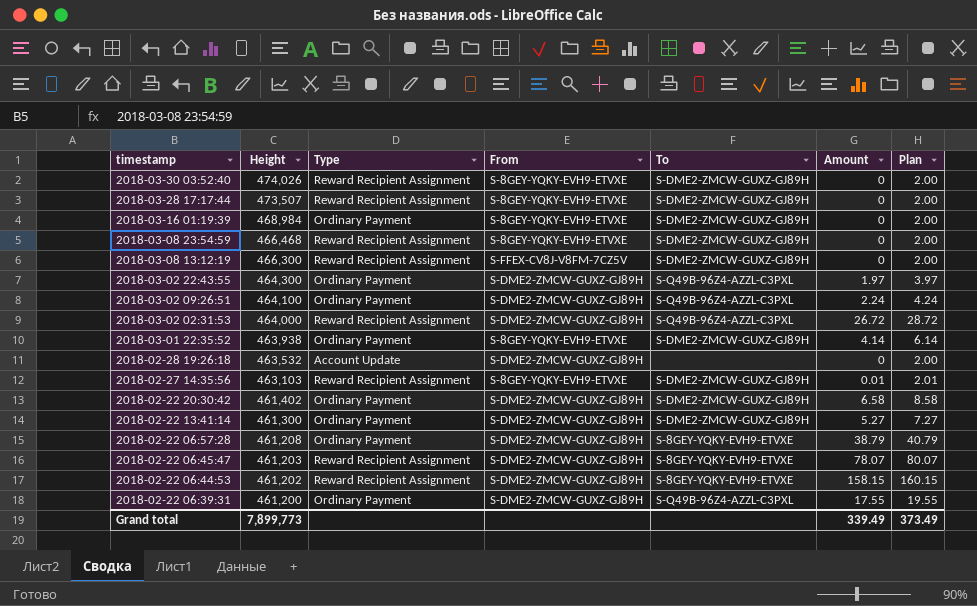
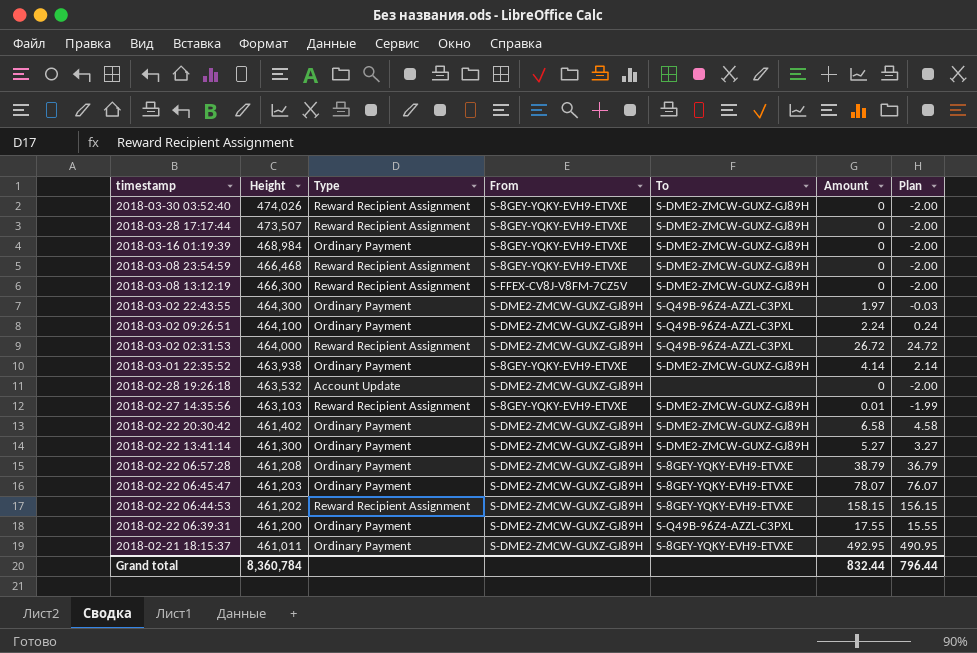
column Plan | formula: [Amount] + 2 -> [Amount] - 2
2018-02-22 06:45:47 | Type: Reward Recipient Assignment -> Ordinary Payment
row 2018-02-21 18:15:37: none -> 461,011 | Ordinary Payment | S-DME2-ZMCW-GUXZ-GJ89H | S-8GEY-YQKY-EVH9-ETVXE | 492.95 | 490.95
Grand total | Height: 7,899,773 -> 8,360,784
Grand total | Amount: 339.49 -> 832.44
Grand total | Plan: 373.49 -> 796.44

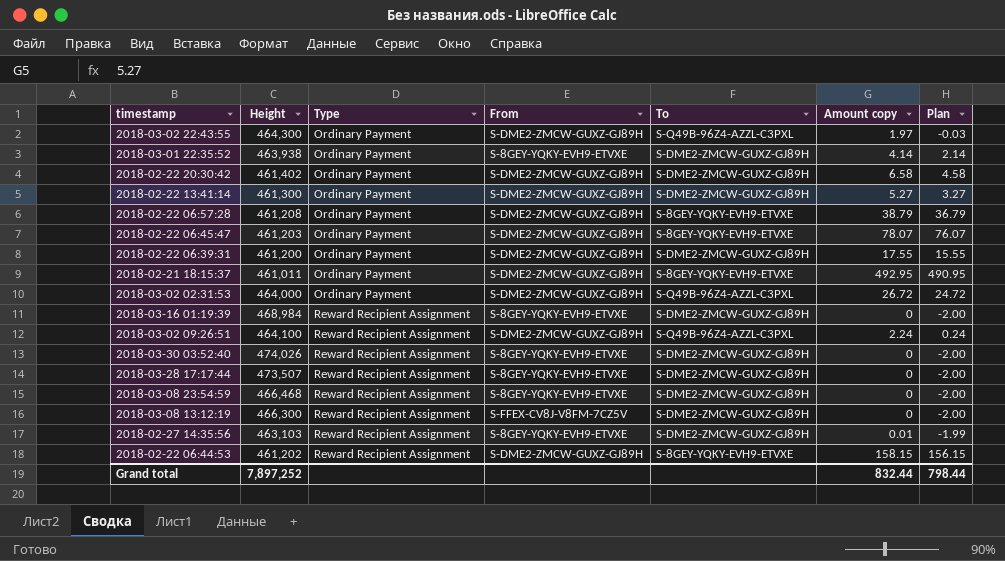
row order: timestamp descending -> Type ascending
column name: Amount -> Amount copy
row 2018-02-28 19:26:18: 463,532 | Account Update | S-DME2-ZMCW-GUXZ-GJ89H | none | 0 | -2.00 -> none
2018-02-22 06:39:31 | To: S-Q49B-96Z4-AZZL-C3PXL -> S-DME2-ZMCW-GUXZ-GJ89H
2018-03-02 02:31:53 | Type: Reward Recipient Assignment -> Ordinary Payment
2018-03-16 01:19:39 | Type: Ordinary Payment -> Reward Recipient Assignment
2018-03-02 09:26:51 | Type: Ordinary Payment -> Reward Recipient Assignment
Grand total | Height: 8,360,784 -> 7,897,252
Grand total | Plan: 796.44 -> 798.44

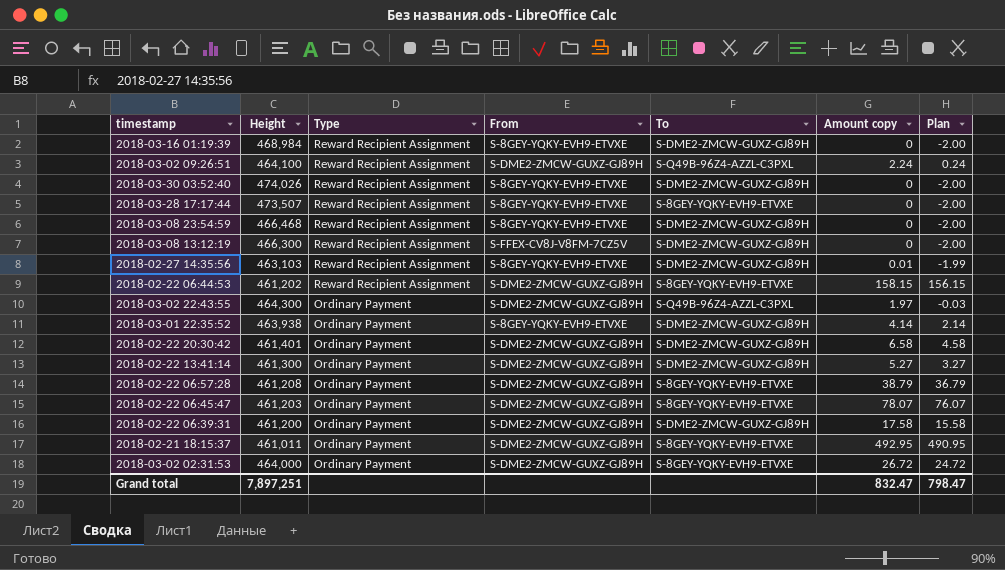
row order: Type ascending -> Type descending
2018-03-28 17:17:44 | To: S-DME2-ZMCW-GUXZ-GJ89H -> S-8GEY-YQKY-EVH9-ETVXE
2018-02-22 20:30:42 | Height: 461,402 -> 461,401
2018-02-22 06:39:31 | Amount copy: 17.55 -> 17.58
2018-02-22 06:39:31 | Plan: 15.55 -> 15.58
2018-03-02 02:31:53 | To: S-Q49B-96Z4-AZZL-C3PXL -> S-8GEY-YQKY-EVH9-ETVXE
Grand total | Height: 7,897,252 -> 7,897,251
Grand total | Amount copy: 832.44 -> 832.47
Grand total | Plan: 798.44 -> 798.47

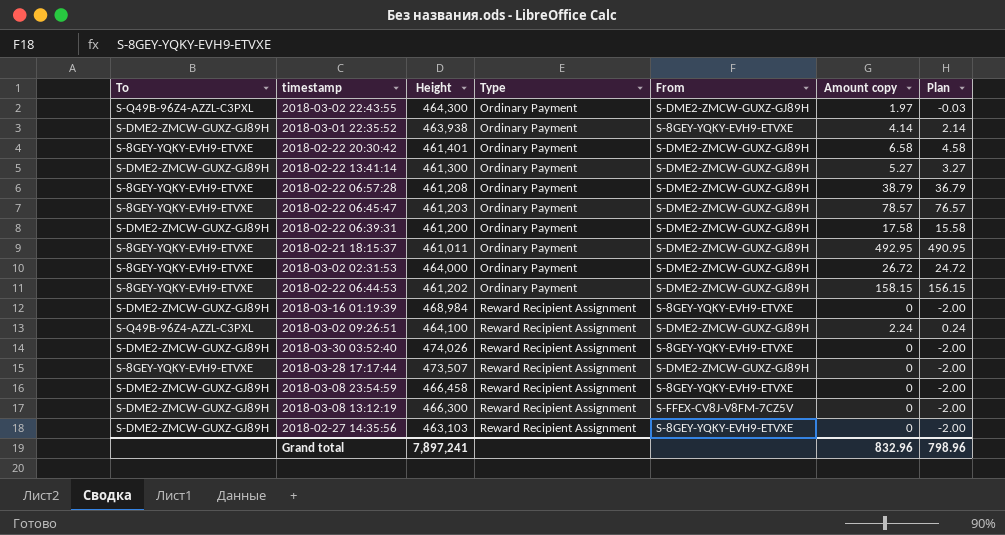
row order: Type descending -> Type ascending
column To | position: 5 -> 1
2018-02-22 20:30:42 | To: S-DME2-ZMCW-GUXZ-GJ89H -> S-8GEY-YQKY-EVH9-ETVXE
2018-02-22 06:45:47 | Amount copy: 78.07 -> 78.57
2018-02-22 06:45:47 | Plan: 76.07 -> 76.57
2018-02-22 06:44:53 | Type: Reward Recipient Assignment -> Ordinary Payment
2018-03-28 17:17:44 | From: S-8GEY-YQKY-EVH9-ETVXE -> S-DME2-ZMCW-GUXZ-GJ89H
2018-03-08 23:54:59 | Height: 466,468 -> 466,458
2018-02-27 14:35:56 | Amount copy: 0.01 -> 0
2018-02-27 14:35:56 | Plan: -1.99 -> -2.00
Grand total | Height: 7,897,251 -> 7,897,241
Grand total | Amount copy: 832.47 -> 832.96
Grand total | Plan: 798.47 -> 798.96

